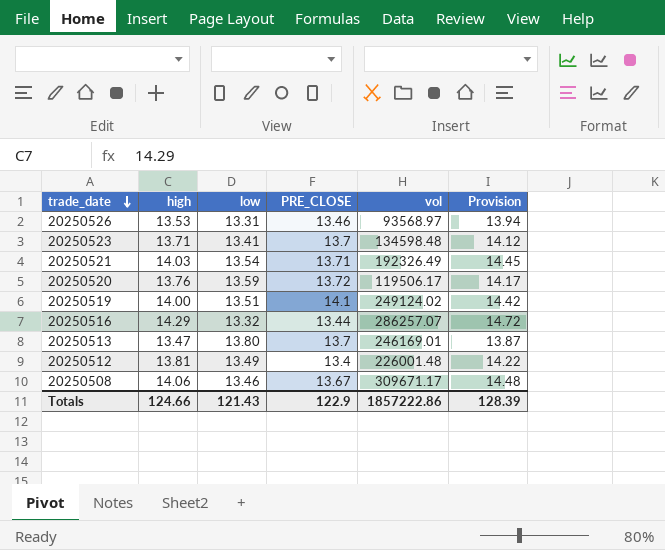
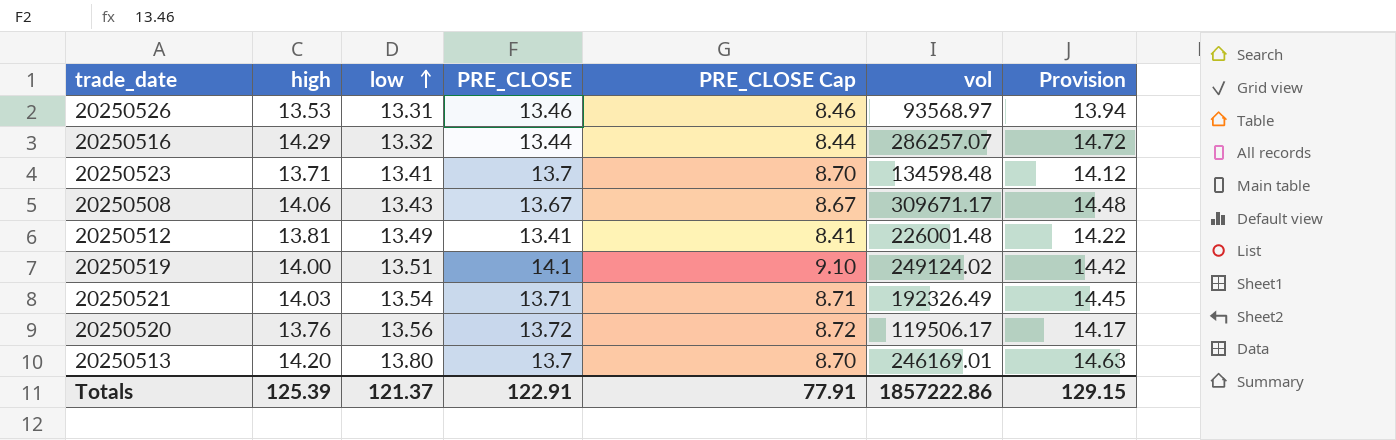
row order: trade_date descending -> low ascending
column PRE_CLOSE Cap | formula: none -> [PRE_CLOSE] - 5
20250508 | low: 13.46 -> 13.43
20250512 | PRE_CLOSE: 13.4 -> 13.41
20250520 | low: 13.59 -> 13.56
20250513 | high: 13.47 -> 14.20
20250513 | Provision: 13.87 -> 14.63
Totals | high: 124.66 -> 125.39
Totals | low: 121.43 -> 121.37
Totals | PRE_CLOSE: 122.9 -> 122.91
Totals | Provision: 128.39 -> 129.15

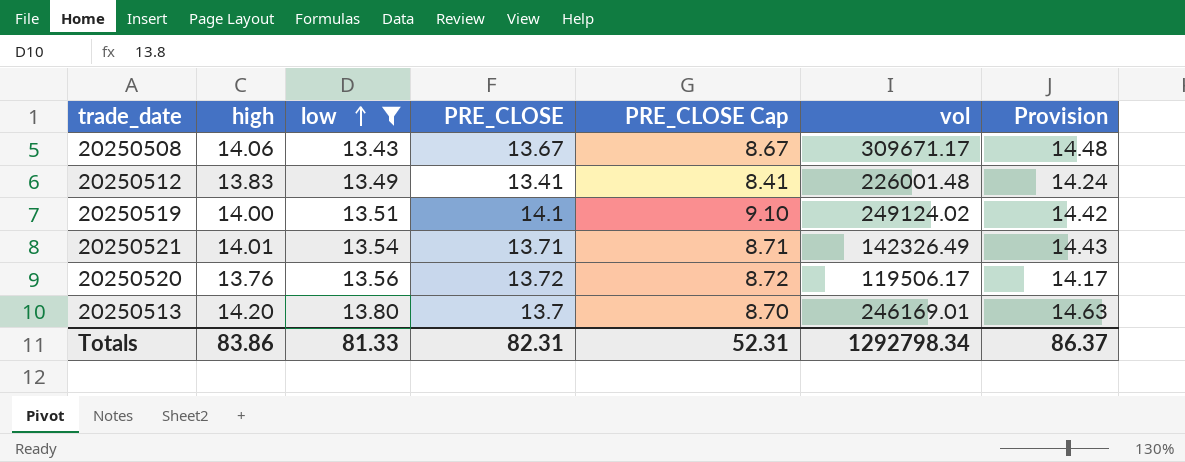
filter: none -> low >= 13.43
20250512 | high: 13.81 -> 13.83
20250512 | Provision: 14.22 -> 14.24
20250521 | high: 14.03 -> 14.01
20250521 | vol: 192326.49 -> 142326.49
20250521 | Provision: 14.45 -> 14.43
Totals | high: 125.39 -> 83.86
Totals | low: 121.37 -> 81.33
Totals | PRE_CLOSE: 122.91 -> 82.31
Totals | PRE_CLOSE Cap: 77.91 -> 52.31
Totals | vol: 1857222.86 -> 1292798.34
Totals | Provision: 129.15 -> 86.37

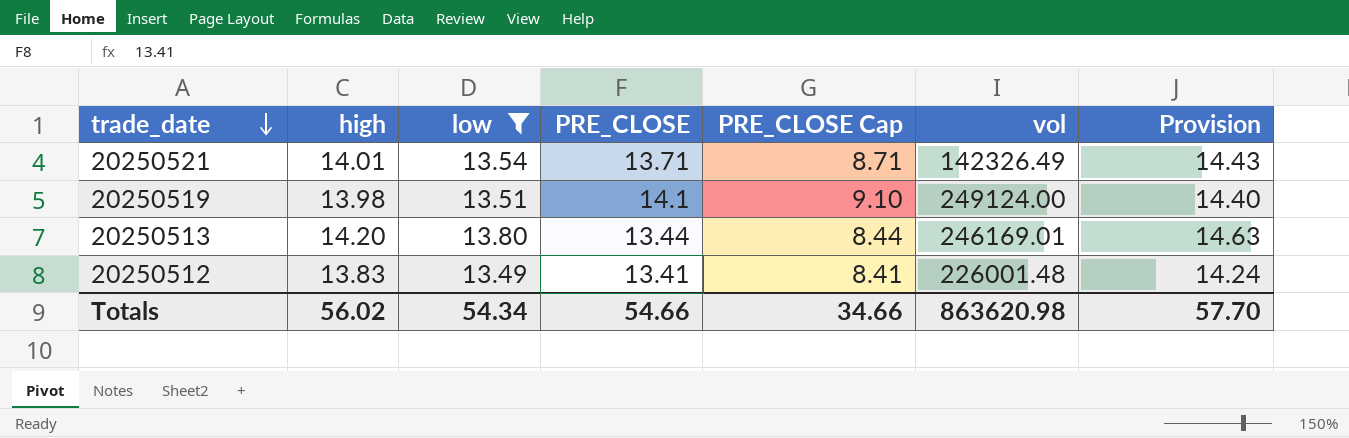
row order: low ascending -> trade_date descending
row 20250508: 14.06 | 13.43 | 13.67 | 8.67 | 309671.17 | 14.48 -> none
row 20250520: 13.76 | 13.56 | 13.72 | 8.72 | 119506.17 | 14.17 -> none
20250519 | high: 14.00 -> 13.98
20250519 | vol: 249124.02 -> 249124.00
20250519 | Provision: 14.42 -> 14.40
20250513 | PRE_CLOSE: 13.7 -> 13.44
20250513 | PRE_CLOSE Cap: 8.70 -> 8.44
Totals | high: 83.86 -> 56.02
Totals | low: 81.33 -> 54.34
Totals | PRE_CLOSE: 82.31 -> 54.66
Totals | PRE_CLOSE Cap: 52.31 -> 34.66
Totals | vol: 1292798.34 -> 863620.98
Totals | Provision: 86.37 -> 57.70

